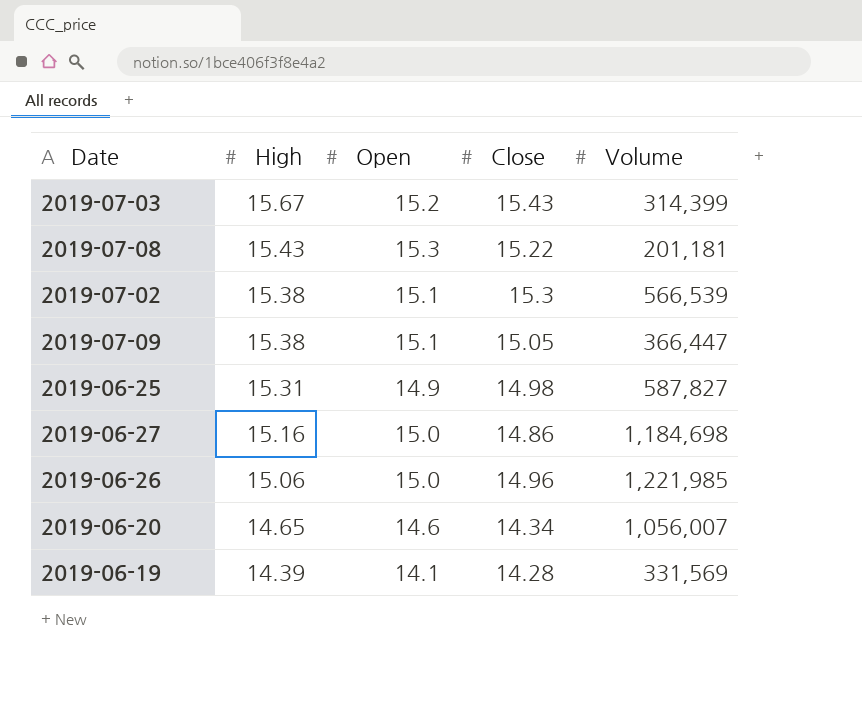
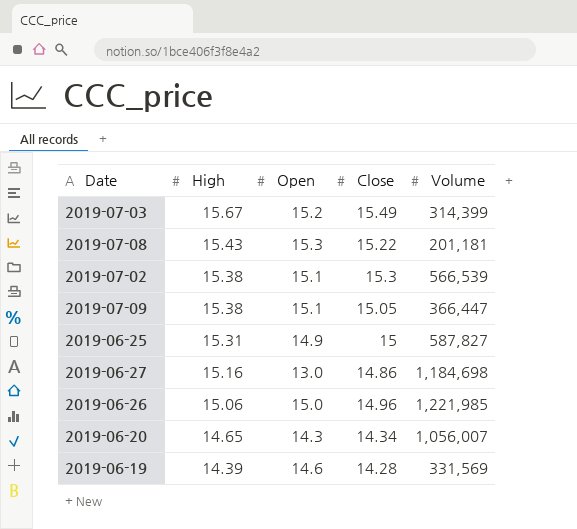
2019-07-03 | Close: 15.43 -> 15.49
2019-06-25 | Close: 14.98 -> 15
2019-06-27 | Open: 15.0 -> 13.0
2019-06-20 | Open: 14.6 -> 14.3
2019-06-19 | Open: 14.1 -> 14.6

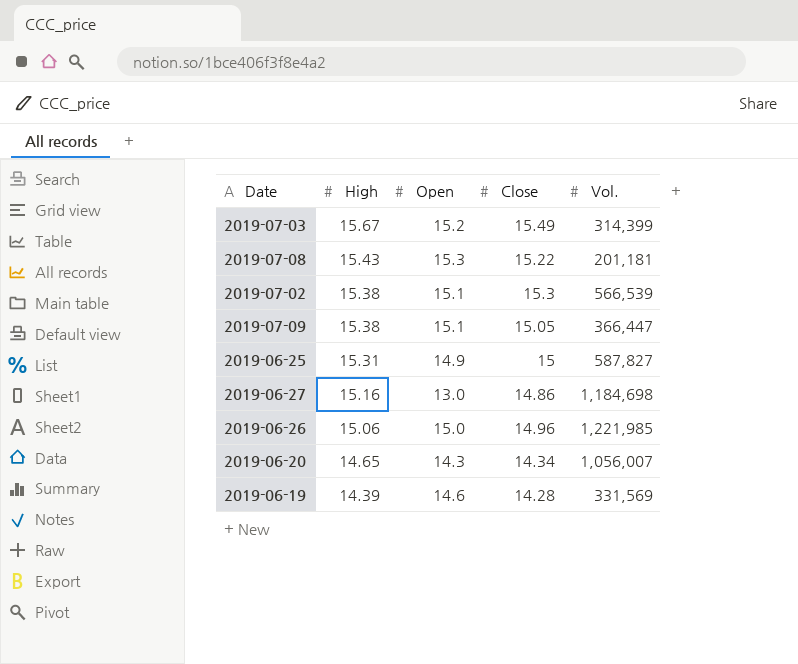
column name: Volume -> Vol.

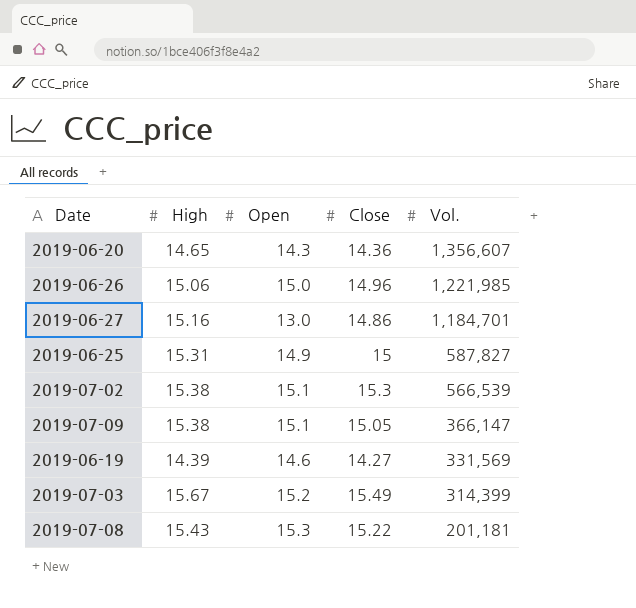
row order: High descending -> Vol. descending
2019-06-20 | Close: 14.34 -> 14.36
2019-06-20 | Vol.: 1,056,007 -> 1,356,607
2019-06-27 | Vol.: 1,184,698 -> 1,184,701
2019-07-09 | Vol.: 366,447 -> 366,147
2019-06-19 | Close: 14.28 -> 14.27

